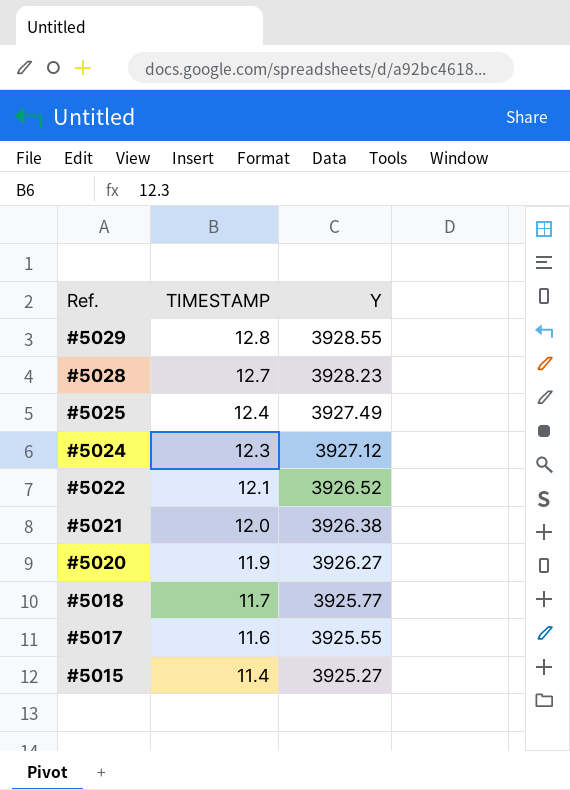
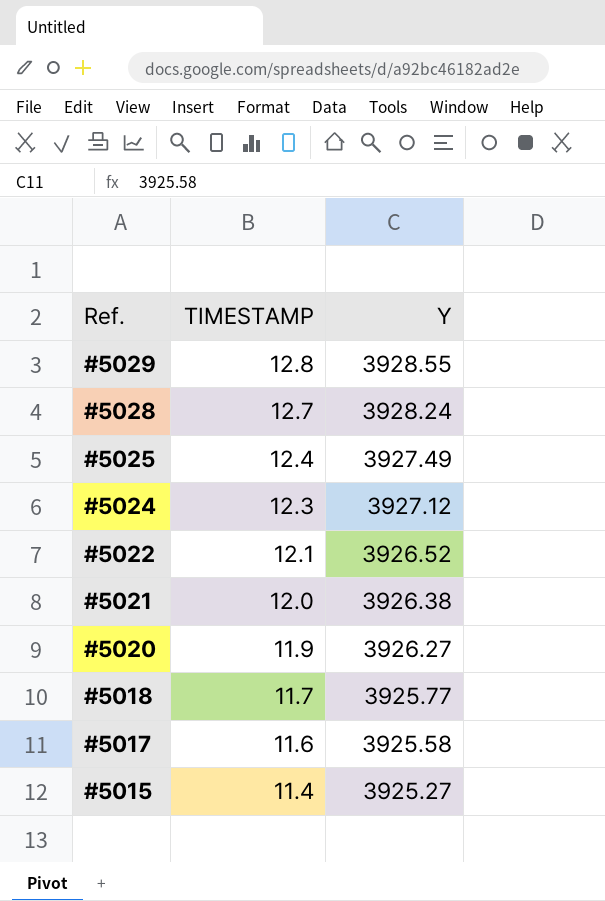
#5028 | Y: 3928.23 -> 3928.24
#5017 | Y: 3925.55 -> 3925.58

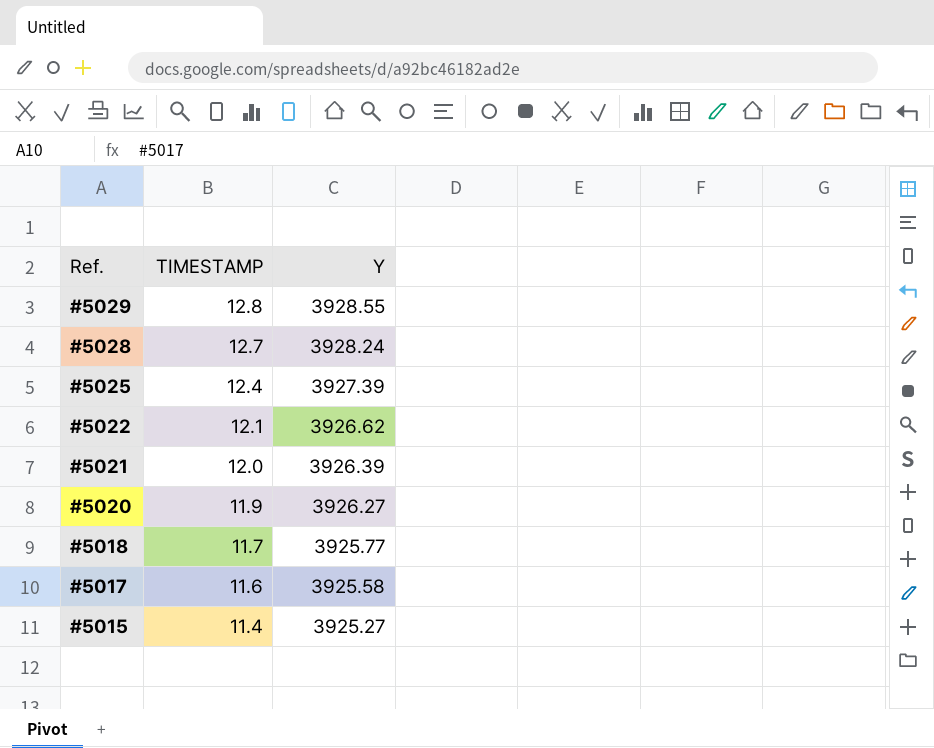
row #5024: 12.3 | 3927.12 -> none
#5025 | Y: 3927.49 -> 3927.39
#5022 | Y: 3926.52 -> 3926.62
#5021 | Y: 3926.38 -> 3926.39

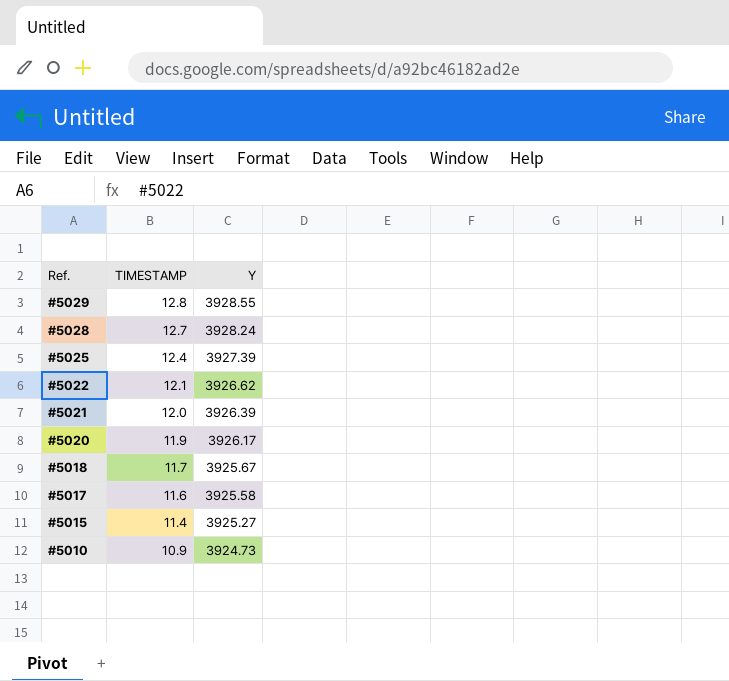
#5020 | Y: 3926.27 -> 3926.17
#5018 | Y: 3925.77 -> 3925.67
row #5010: none -> 10.9 | 3924.73

